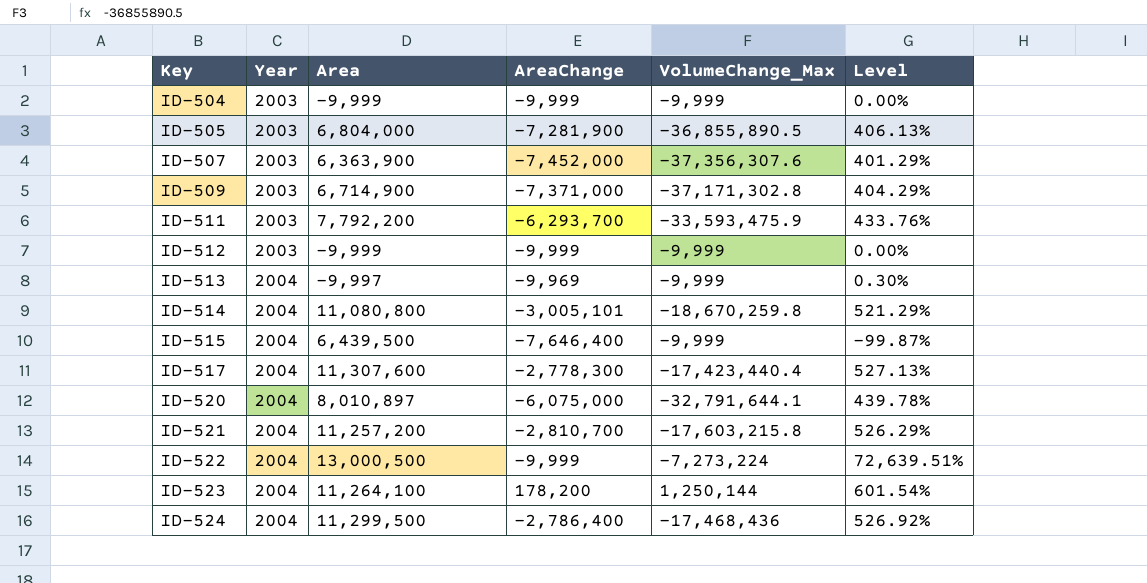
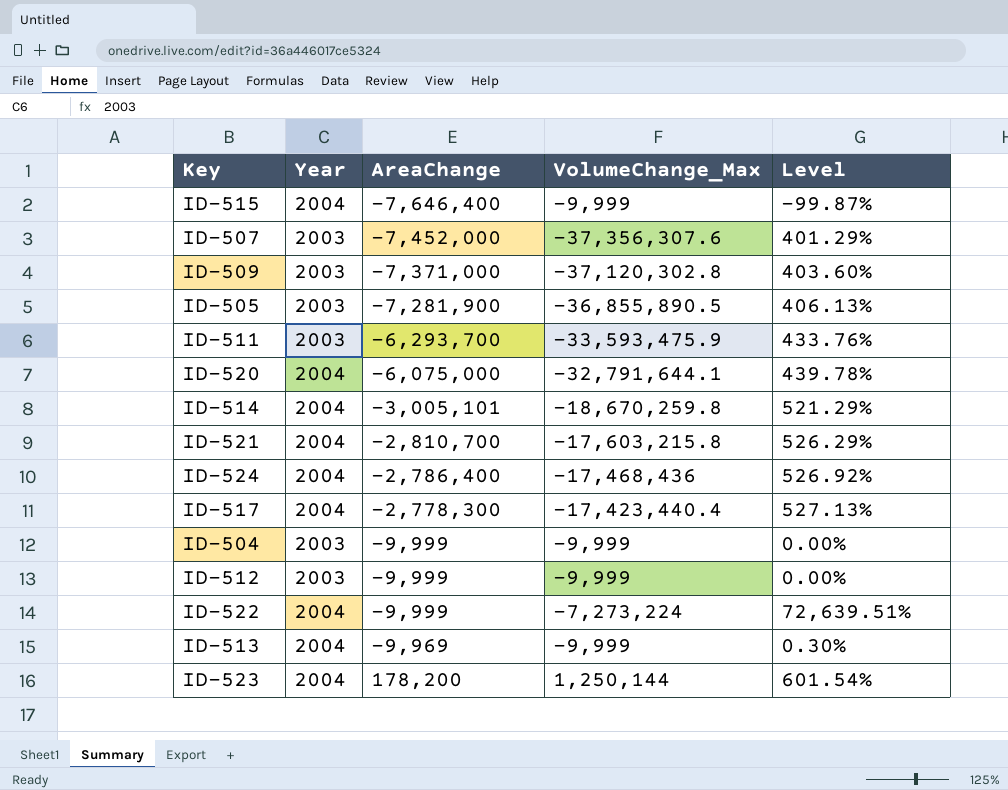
row order: Key ascending -> AreaChange ascending
column Area | position: 3 -> none
ID-509 | VolumeChange_Max: -37,171,302.8 -> -37,120,302.8
ID-509 | Level: 404.29% -> 403.60%

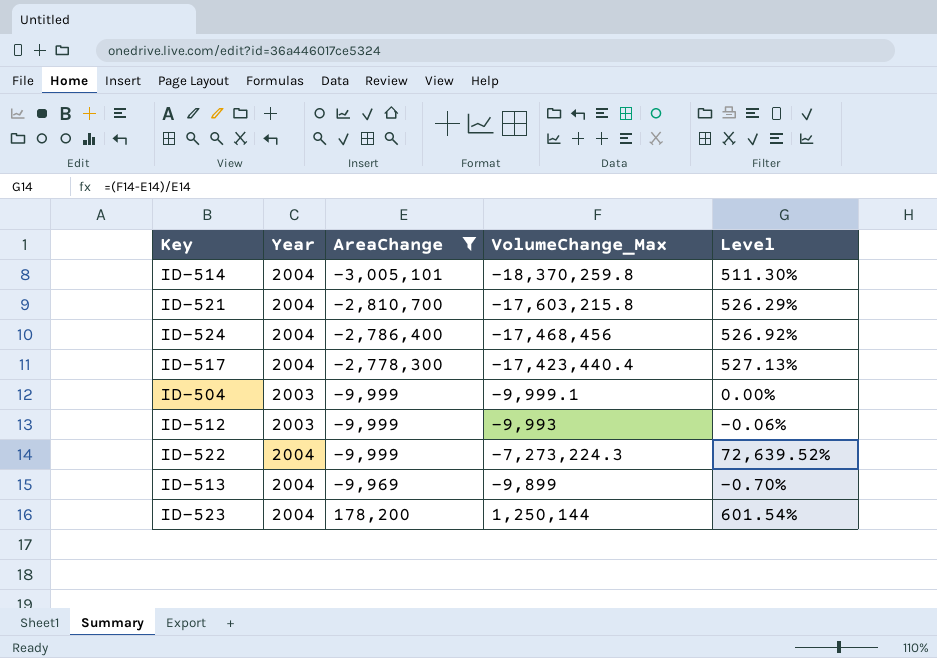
filter: none -> AreaChange >= -3,005,101
ID-514 | VolumeChange_Max: -18,670,259.8 -> -18,370,259.8
ID-514 | Level: 521.29% -> 511.30%
ID-524 | VolumeChange_Max: -17,468,436 -> -17,468,456
ID-504 | VolumeChange_Max: -9,999 -> -9,999.1
ID-512 | VolumeChange_Max: -9,999 -> -9,993
ID-512 | Level: 0.00% -> -0.06%
ID-522 | VolumeChange_Max: -7,273,224 -> -7,273,224.3
ID-522 | Level: 72,639.51% -> 72,639.52%
ID-513 | VolumeChange_Max: -9,999 -> -9,899
ID-513 | Level: 0.30% -> -0.70%

